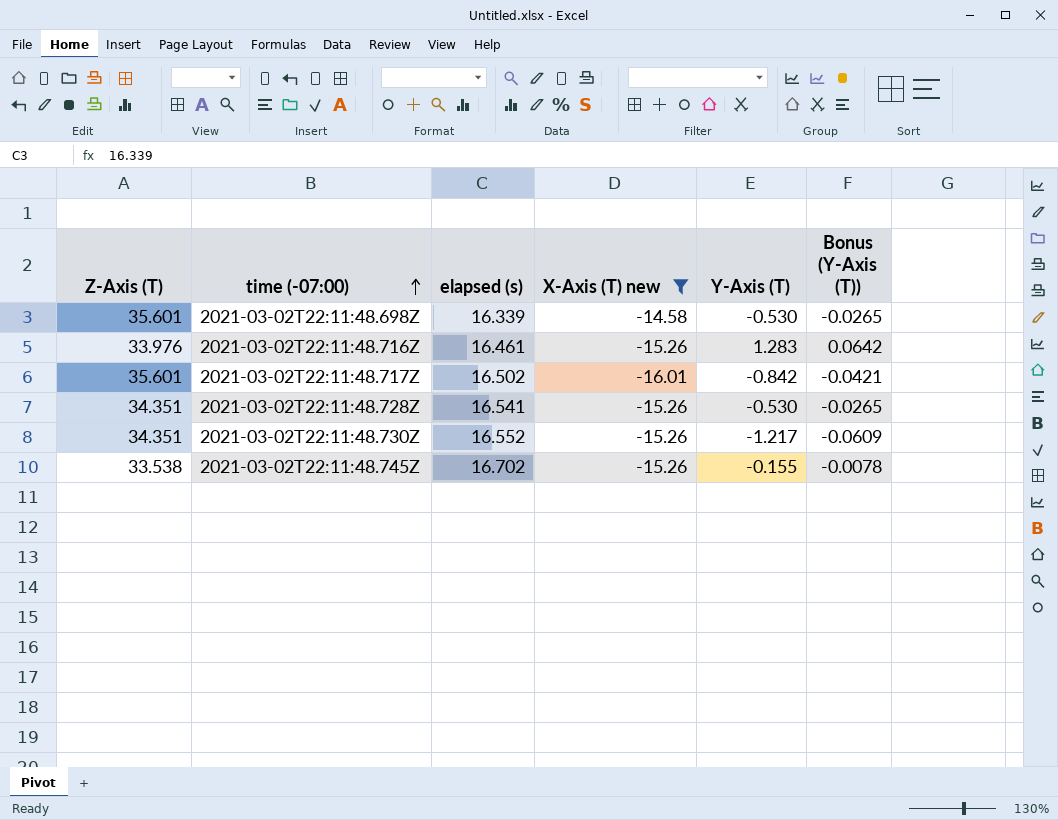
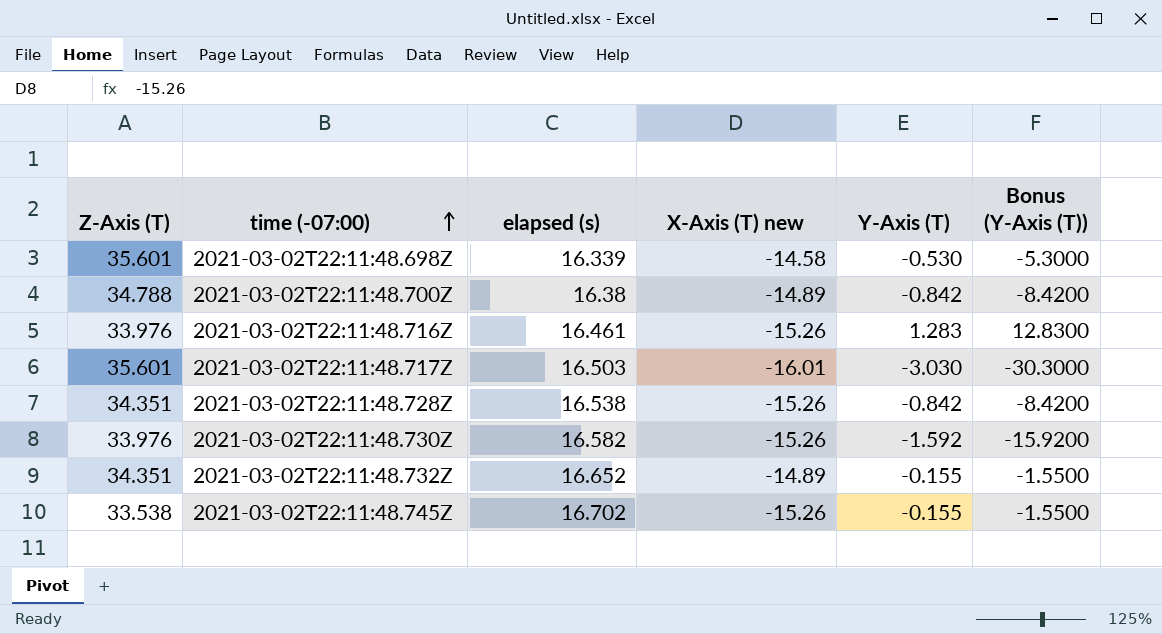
filter: X-Axis (T) new != -14.89 -> none
column Bonus (Y-Axis (T)) | formula: [Y-Axis (T)] * 0.05 -> [Y-Axis (T)] * 10
2021-03-02T22:11:48.717Z | elapsed (s): 16.502 -> 16.503
2021-03-02T22:11:48.717Z | Y-Axis (T): -0.842 -> -3.030
2021-03-02T22:11:48.728Z | elapsed (s): 16.541 -> 16.538
2021-03-02T22:11:48.728Z | Y-Axis (T): -0.530 -> -0.842
2021-03-02T22:11:48.730Z | Z-Axis (T): 34.351 -> 33.976
2021-03-02T22:11:48.730Z | elapsed (s): 16.552 -> 16.582
2021-03-02T22:11:48.730Z | Y-Axis (T): -1.217 -> -1.592

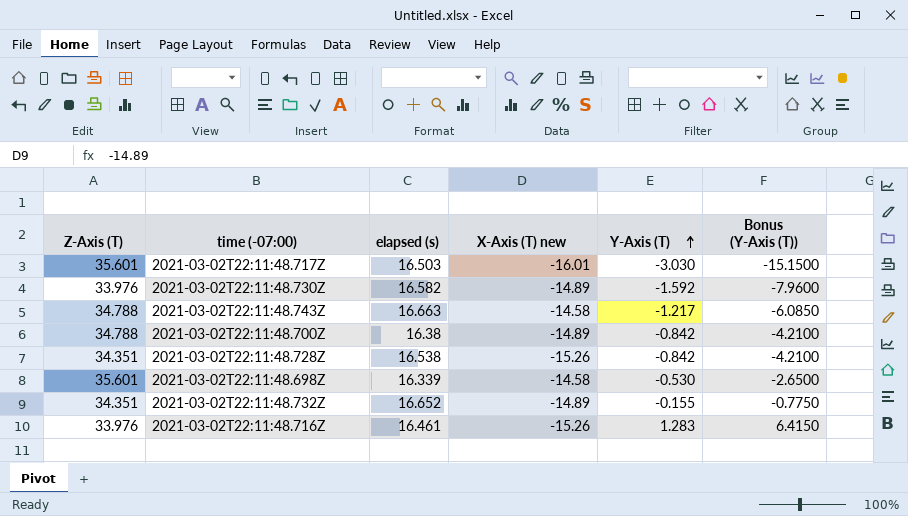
row order: time (-07:00) ascending -> Y-Axis (T) ascending
column Bonus (Y-Axis (T)) | formula: [Y-Axis (T)] * 10 -> [Y-Axis (T)] * 5
row 2021-03-02T22:11:48.745Z: 33.538 | 16.702 | -15.26 | -0.155 | -1.5500 -> none
2021-03-02T22:11:48.730Z | X-Axis (T) new: -15.26 -> -14.89
row 2021-03-02T22:11:48.743Z: none -> 34.788 | 16.663 | -14.58 | -1.217 | -6.0850

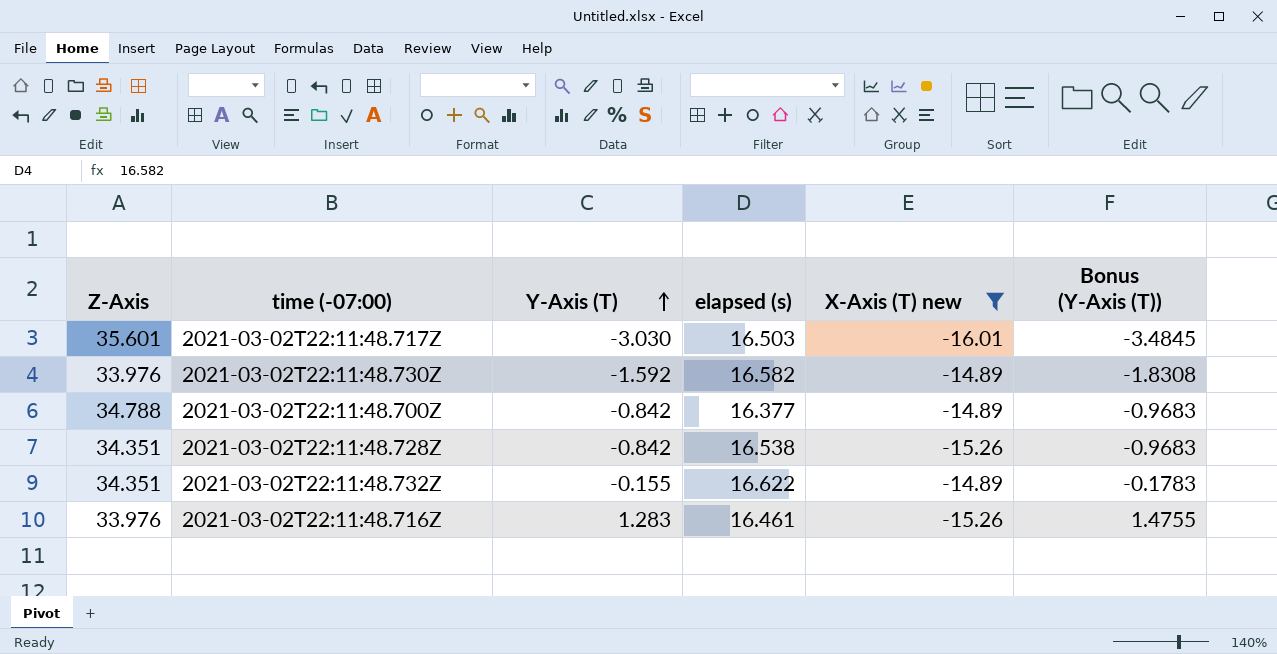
filter: none -> X-Axis (T) new != -14.58
column name: Z-Axis (T) -> Z-Axis
column Y-Axis (T) | position: 5 -> 3
column Bonus (Y-Axis (T)) | formula: [Y-Axis (T)] * 5 -> [Y-Axis (T)] * 1.15
2021-03-02T22:11:48.700Z | elapsed (s): 16.38 -> 16.377
2021-03-02T22:11:48.732Z | elapsed (s): 16.652 -> 16.622

